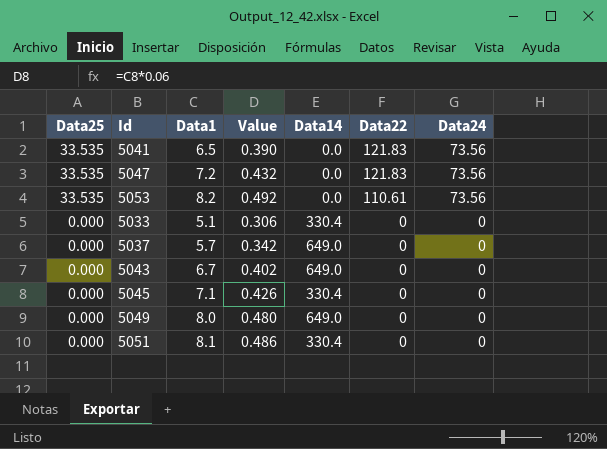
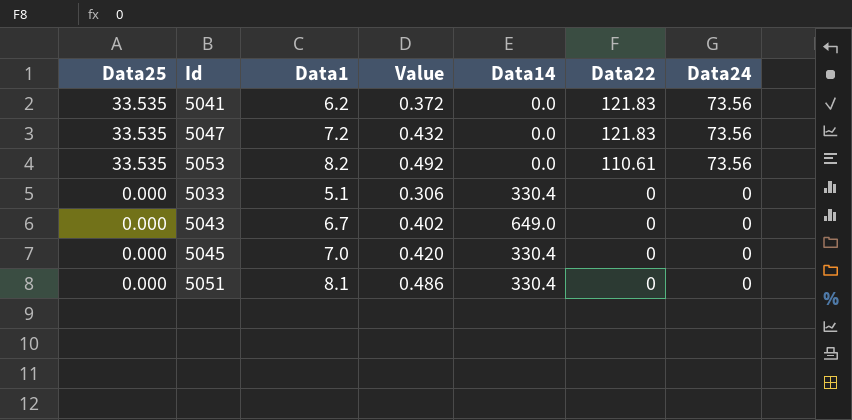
row 5037: 0.000 | 5.7 | 0.342 | 649.0 | 0 | 0 -> none
row 5049: 0.000 | 8.0 | 0.480 | 649.0 | 0 | 0 -> none
5041 | Data1: 6.5 -> 6.2
5041 | Value: 0.390 -> 0.372
5045 | Data1: 7.1 -> 7.0
5045 | Value: 0.426 -> 0.420

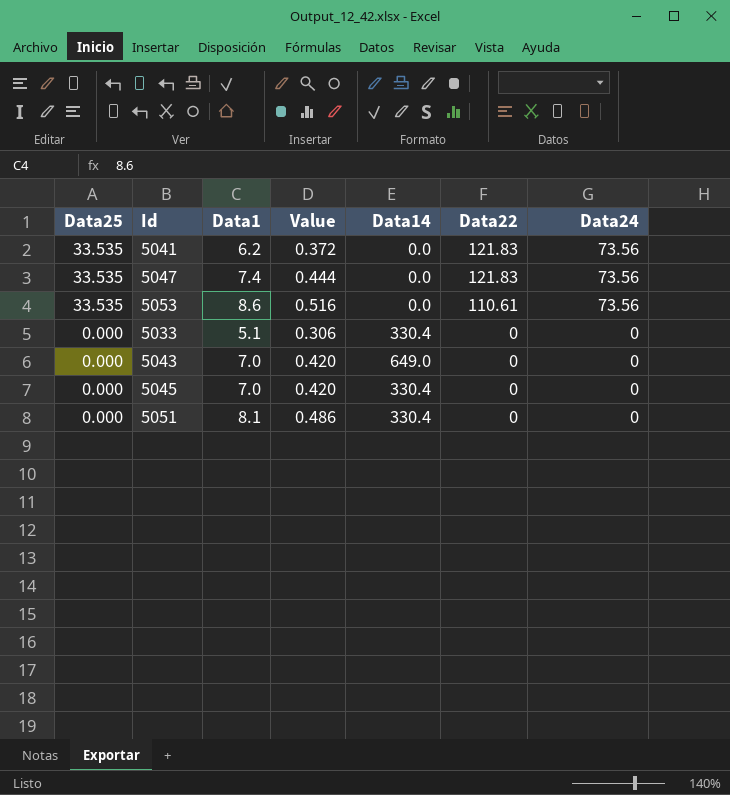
5047 | Data1: 7.2 -> 7.4
5047 | Value: 0.432 -> 0.444
5053 | Data1: 8.2 -> 8.6
5053 | Value: 0.492 -> 0.516
5043 | Data1: 6.7 -> 7.0
5043 | Value: 0.402 -> 0.420

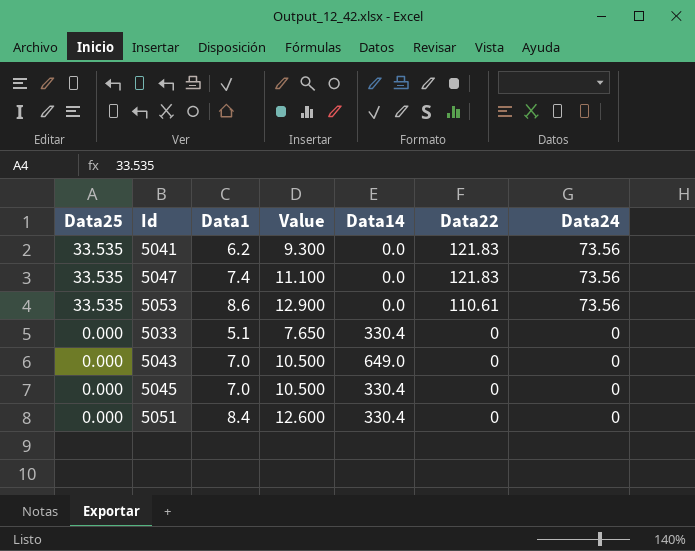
column Value | formula: [Data1] * 0.06 -> [Data1] * 1.5
5051 | Data1: 8.1 -> 8.4

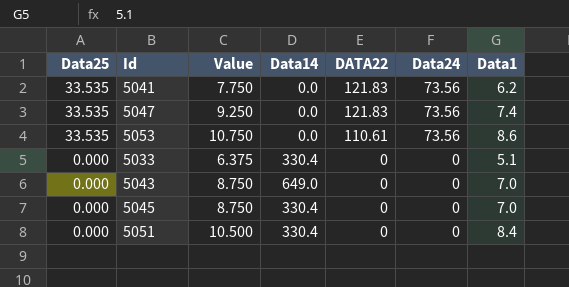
column Value | formula: [Data1] * 1.5 -> [Data1] * 1.25
column name: Data22 -> DATA22
column Data1 | position: 3 -> 7

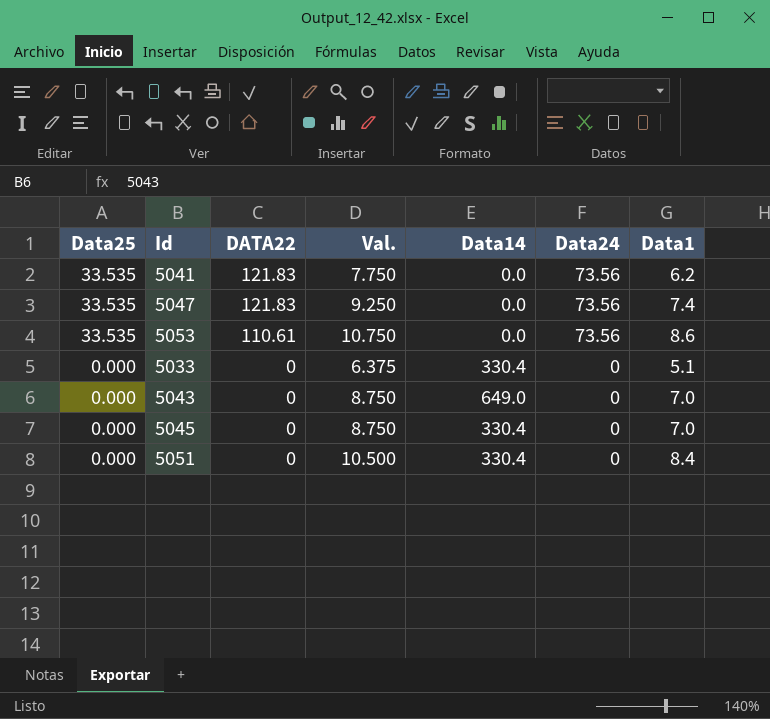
column DATA22 | position: 5 -> 3
column name: Value -> Val.

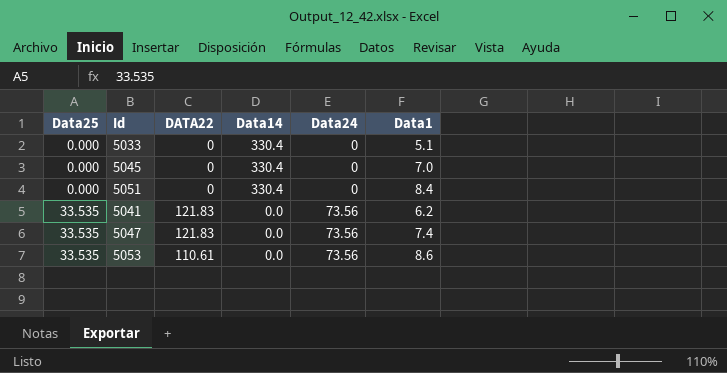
row order: Data25 descending -> Data25 ascending
column Val. | formula: [Data1] * 1.25 -> none
row 5043: 0.000 | 0 | 8.750 | 649.0 | 0 | 7.0 -> none

